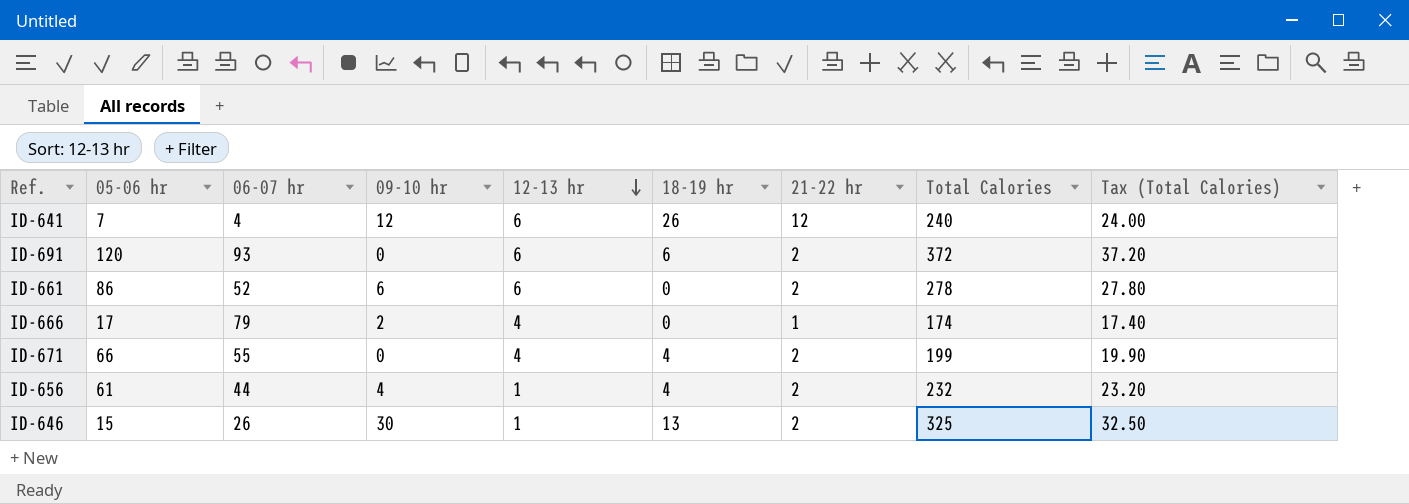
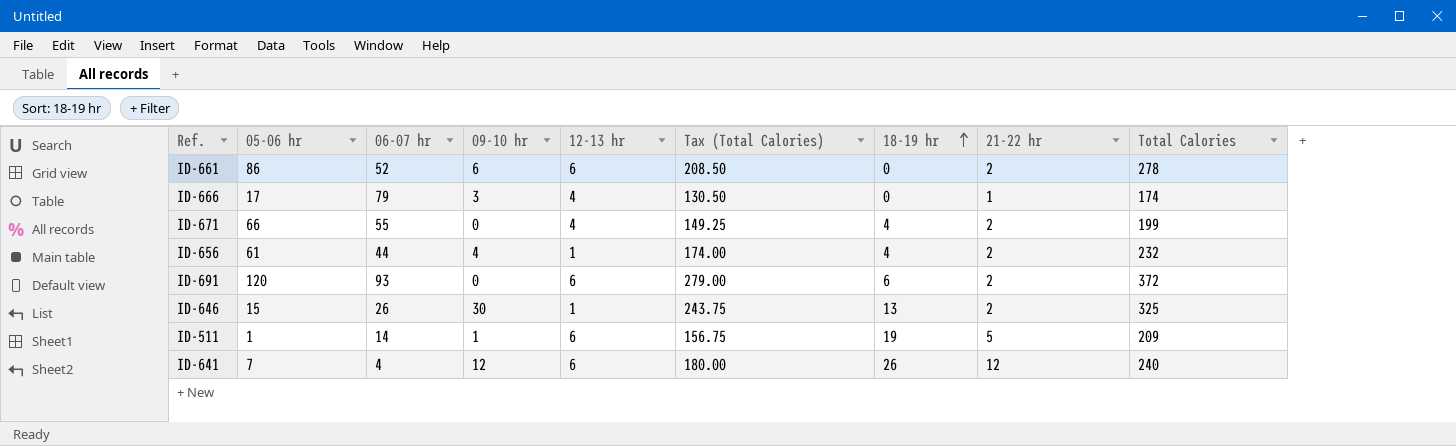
row order: 12-13 hr descending -> 18-19 hr ascending
column Tax (Total Calories) | formula: [Total Calories] * 0.1 -> [Total Calories] * 0.75
column Tax (Total Calories) | position: 9 -> 6
ID-666 | 09-10 hr: 2 -> 3
row ID-511: none -> 1 | 14 | 1 | 6 | 156.75 | 19 | 5 | 209

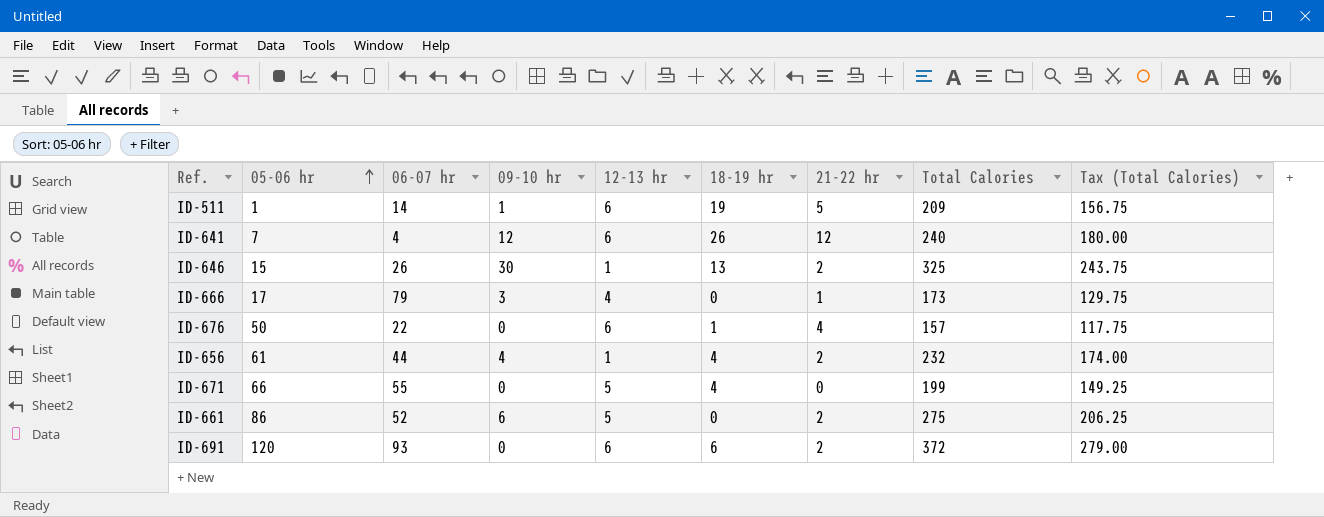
row order: 18-19 hr ascending -> 05-06 hr ascending
column Tax (Total Calories) | position: 6 -> 9
ID-666 | Total Calories: 174 -> 173
ID-666 | Tax (Total Calories): 130.50 -> 129.75
row ID-676: none -> 50 | 22 | 0 | 6 | 1 | 4 | 157 | 117.75
ID-671 | 12-13 hr: 4 -> 5
ID-671 | 21-22 hr: 2 -> 0
ID-661 | 12-13 hr: 6 -> 5
ID-661 | Total Calories: 278 -> 275
ID-661 | Tax (Total Calories): 208.50 -> 206.25

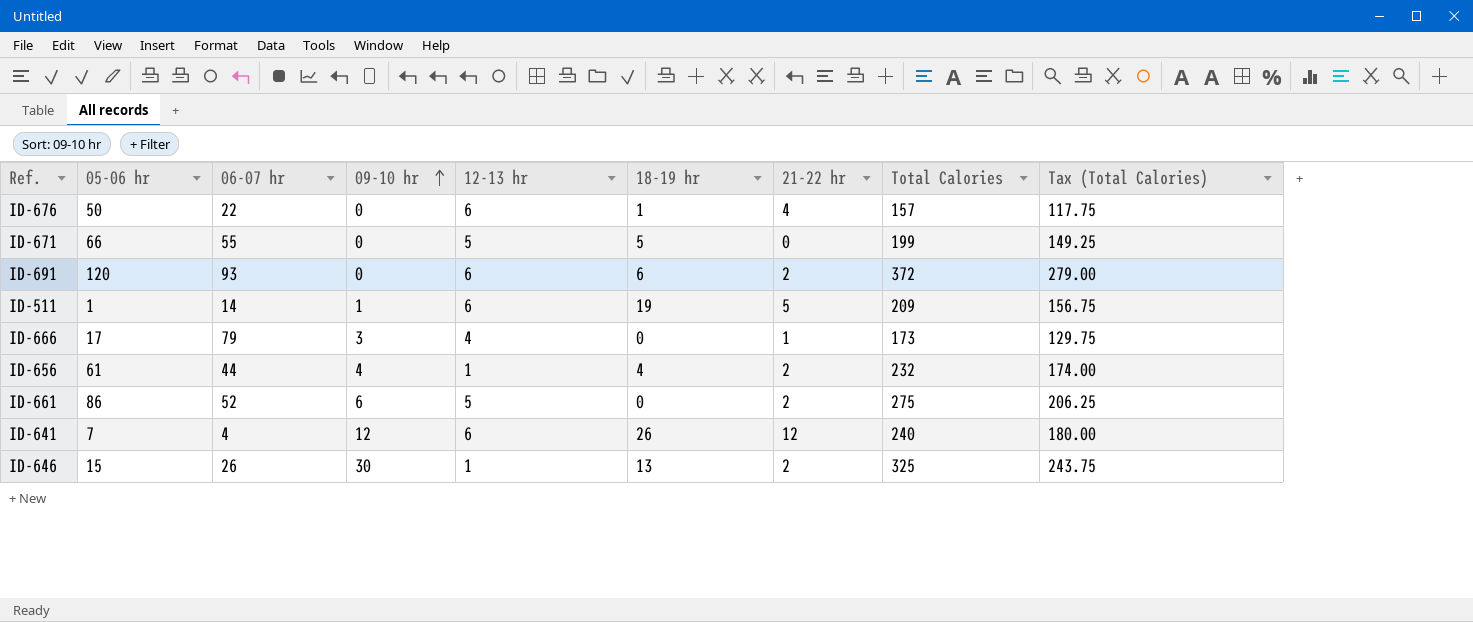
row order: 05-06 hr ascending -> 09-10 hr ascending
ID-671 | 18-19 hr: 4 -> 5

